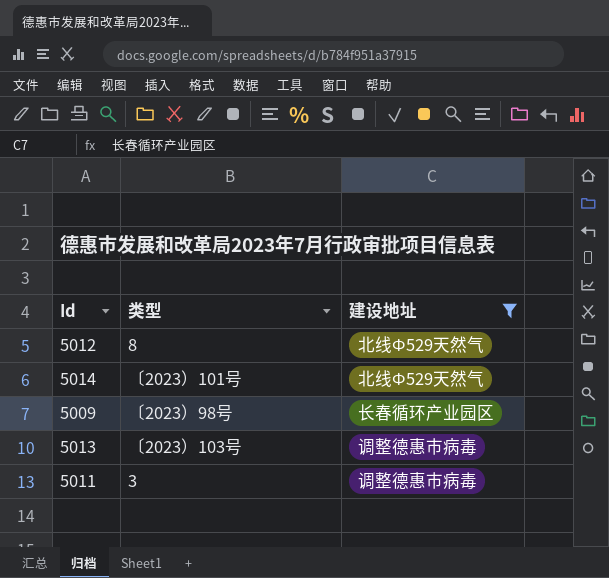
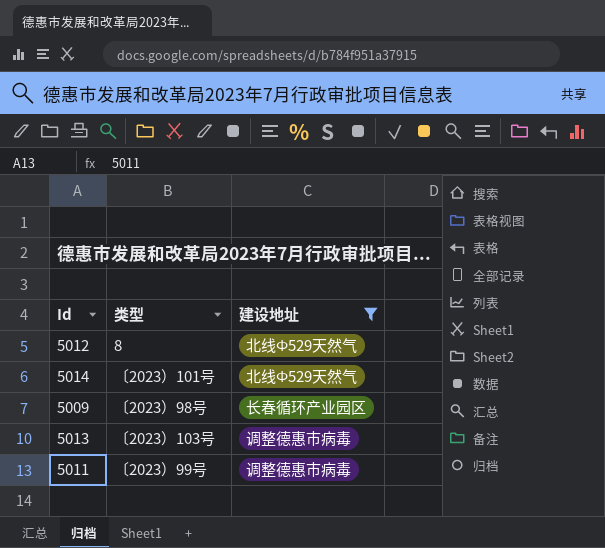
5011 | 类型: 3 -> 〔2023）99号

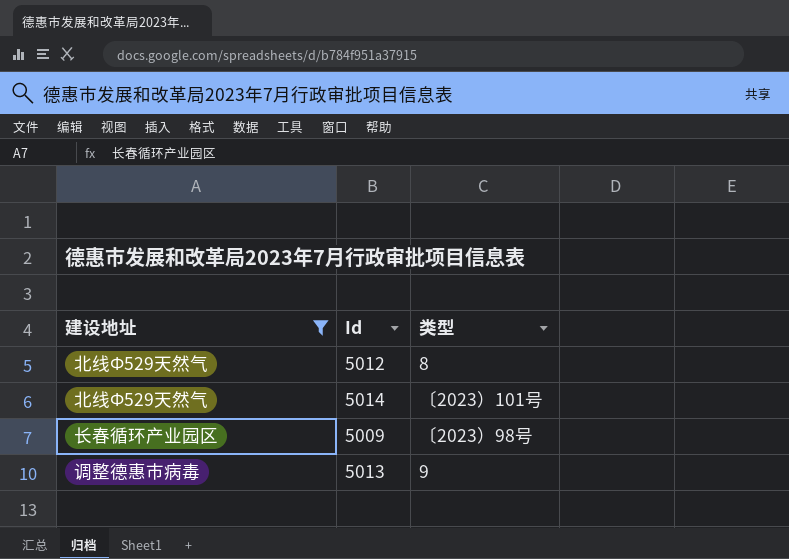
column 建设地址 | position: 3 -> 1
row 5011: 〔2023）99号 | 调整德惠市病毒 -> none
5013 | 类型: 〔2023）103号 -> 9

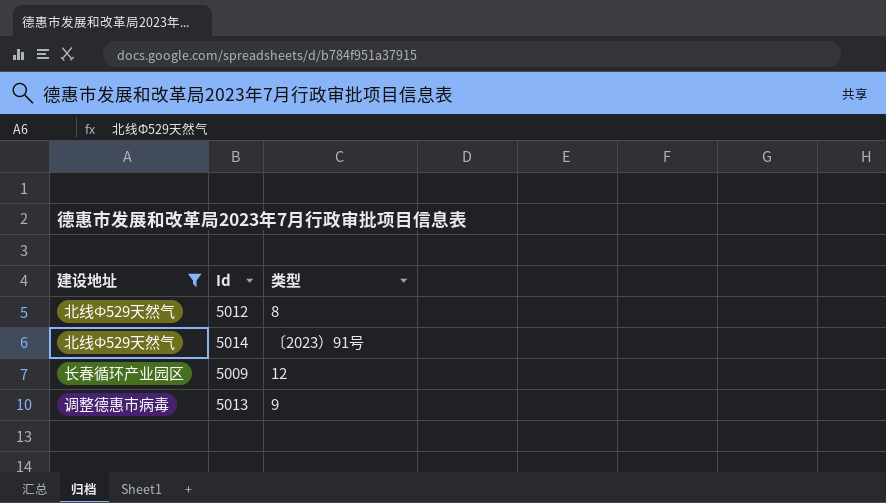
5014 | 类型: 〔2023）101号 -> 〔2023）91号
5009 | 类型: 〔2023）98号 -> 12

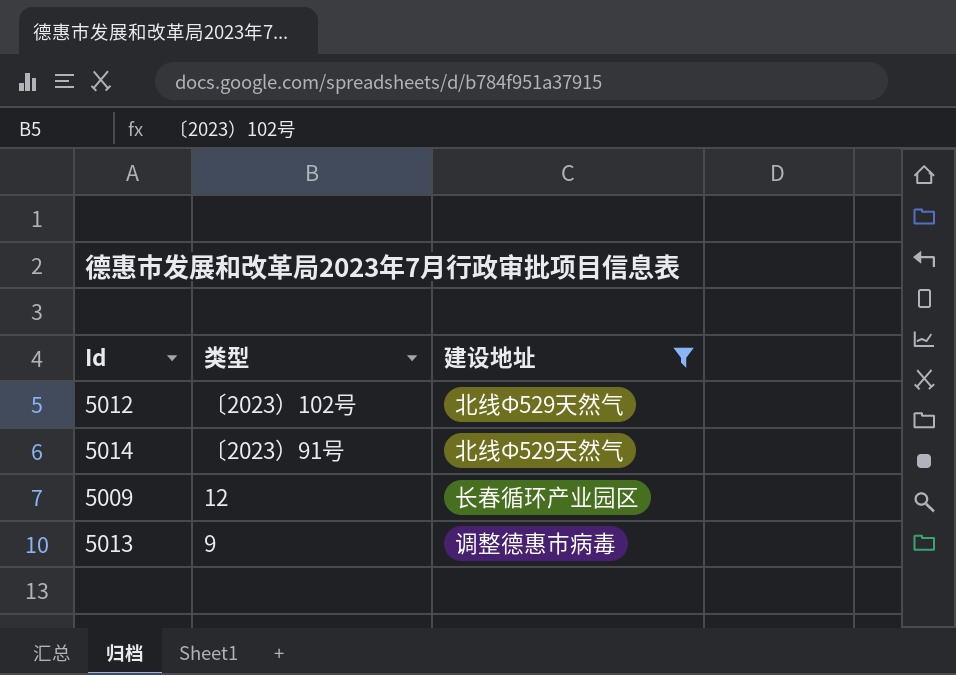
column 建设地址 | position: 1 -> 3
5012 | 类型: 8 -> 〔2023）102号

